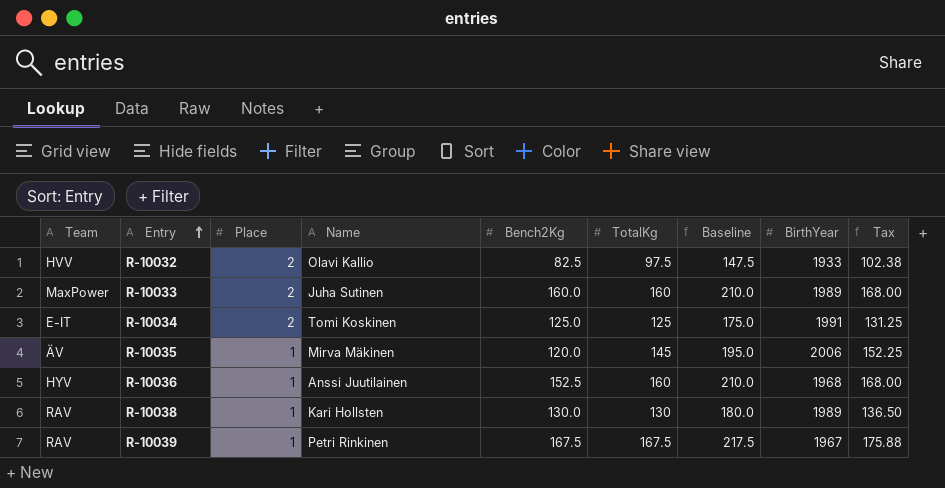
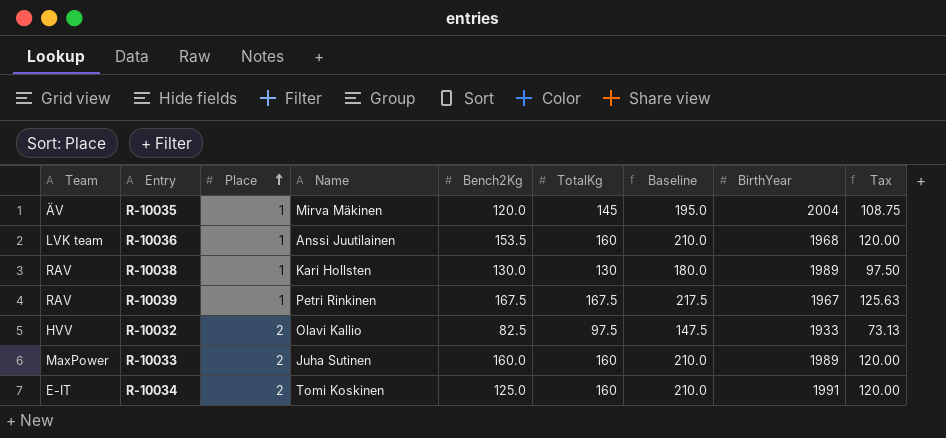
row order: Entry ascending -> Place ascending
column Tax | formula: [TotalKg] * 1.05 -> [TotalKg] * 0.75
R-10035 | BirthYear: 2006 -> 2004
R-10036 | Team: HYV -> LVK team
R-10036 | Bench2Kg: 152.5 -> 153.5
R-10034 | TotalKg: 125 -> 160
R-10034 | Baseline: 175.0 -> 210.0

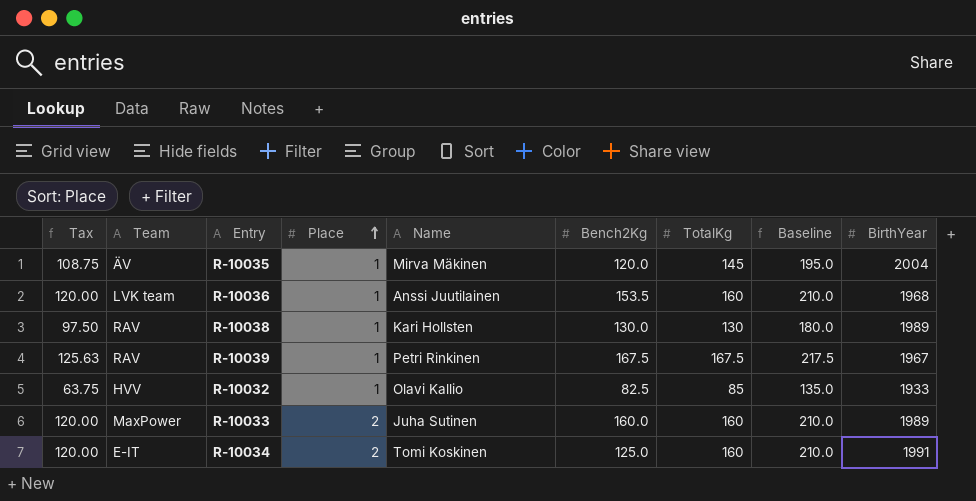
column Tax | position: 9 -> 1
R-10032 | Tax: 73.13 -> 63.75
R-10032 | Place: 2 -> 1
R-10032 | TotalKg: 97.5 -> 85
R-10032 | Baseline: 147.5 -> 135.0

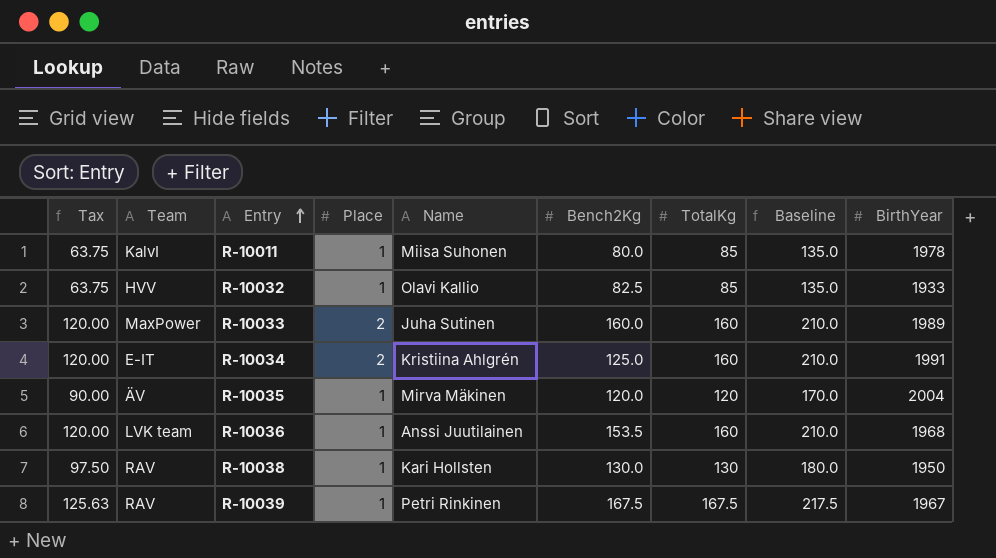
row order: Place ascending -> Entry ascending
row R-10011: none -> 63.75 | KalvI | 1 | Miisa Suhonen | 80.0 | 85 | 135.0 | 1978
R-10034 | Name: Tomi Koskinen -> Kristiina Ahlgrén
R-10035 | Tax: 108.75 -> 90.00
R-10035 | TotalKg: 145 -> 120
R-10035 | Baseline: 195.0 -> 170.0
R-10038 | BirthYear: 1989 -> 1950

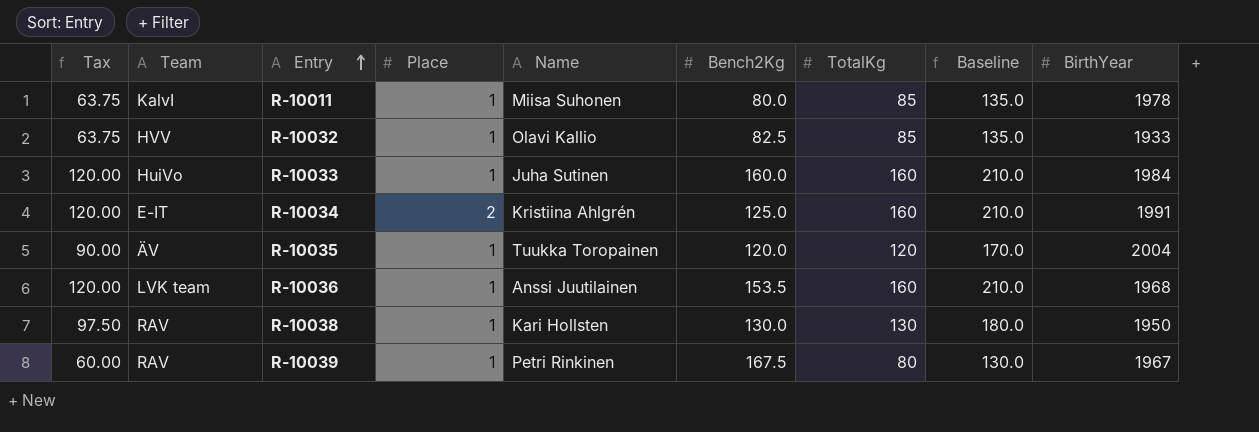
R-10033 | Team: MaxPower -> HuiVo
R-10033 | Place: 2 -> 1
R-10033 | BirthYear: 1989 -> 1984
R-10035 | Name: Mirva Mäkinen -> Tuukka Toropainen
R-10039 | Tax: 125.63 -> 60.00
R-10039 | TotalKg: 167.5 -> 80
R-10039 | Baseline: 217.5 -> 130.0

